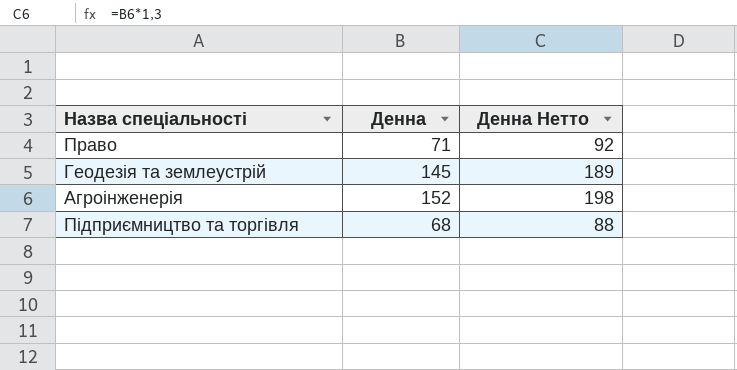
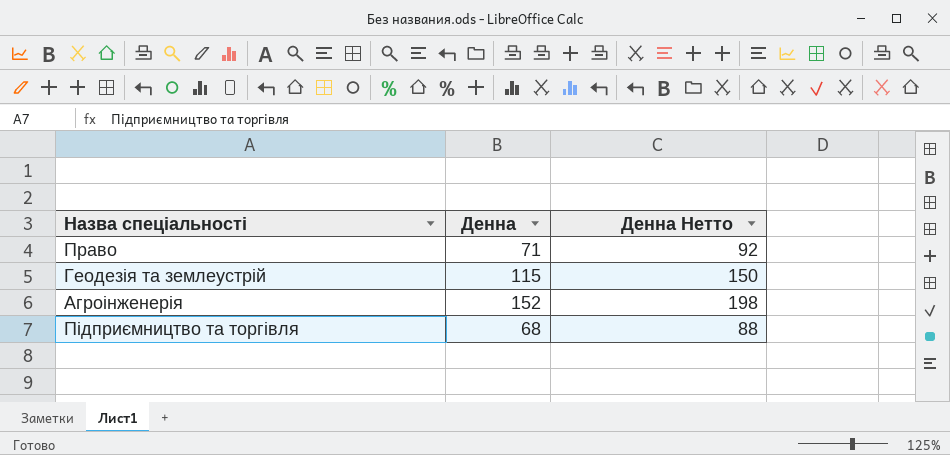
Геодезія та землеустрій | Денна: 145 -> 115
Геодезія та землеустрій | Денна Нетто: 189 -> 150

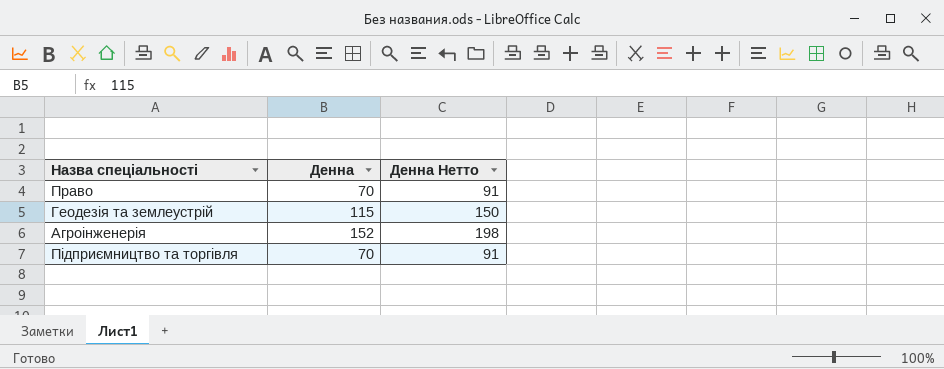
Право | Денна: 71 -> 70
Право | Денна Нетто: 92 -> 91
Підприємництво та торгівля | Денна: 68 -> 70
Підприємництво та торгівля | Денна Нетто: 88 -> 91

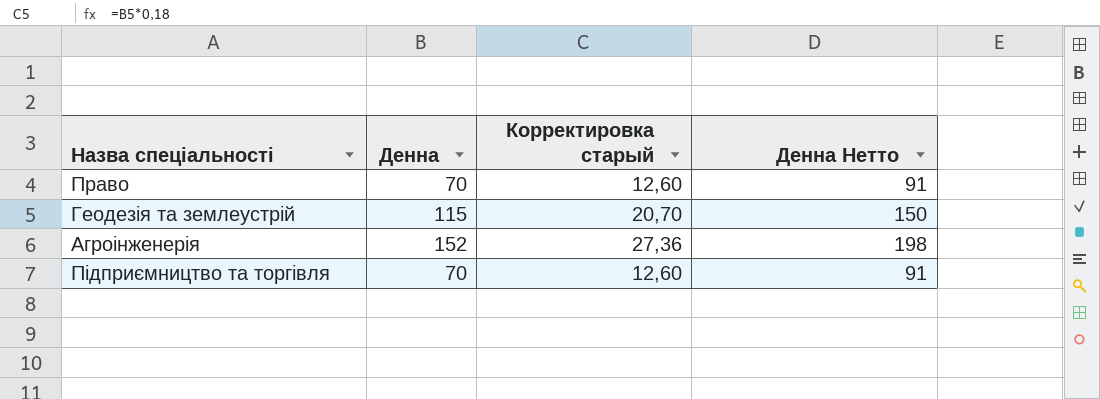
column Корректировка старый | formula: none -> [Денна] * 0,18

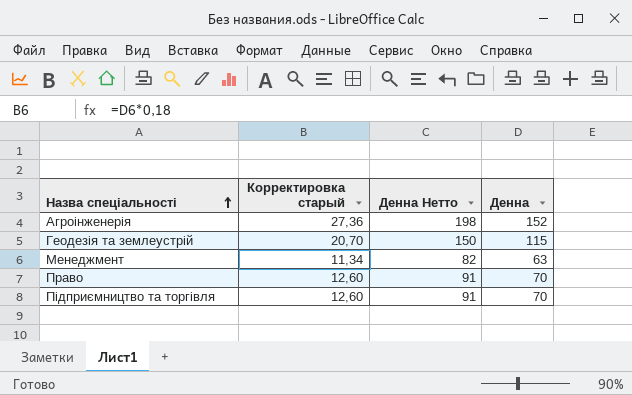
row order: none -> Назва спеціальності ascending
column Денна | position: 2 -> 4
row Менеджмент: none -> 11,34 | 82 | 63

